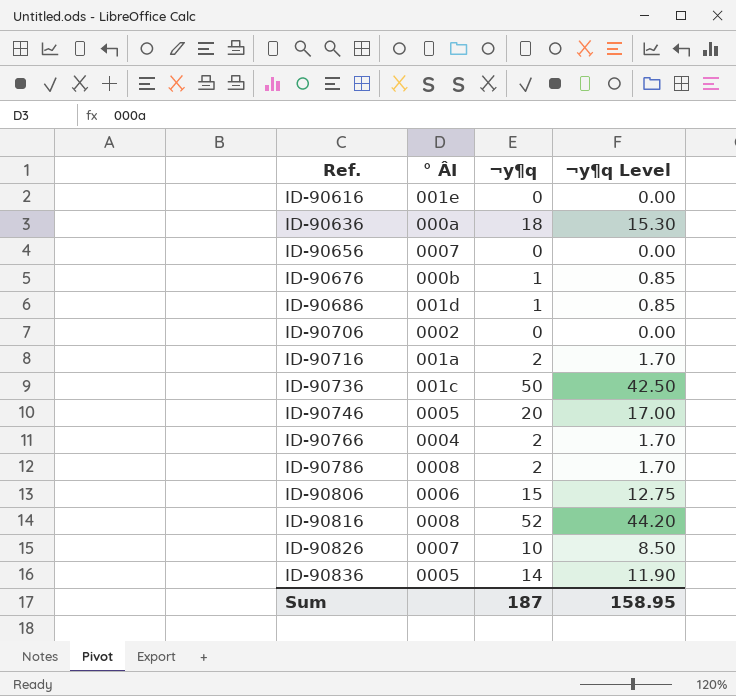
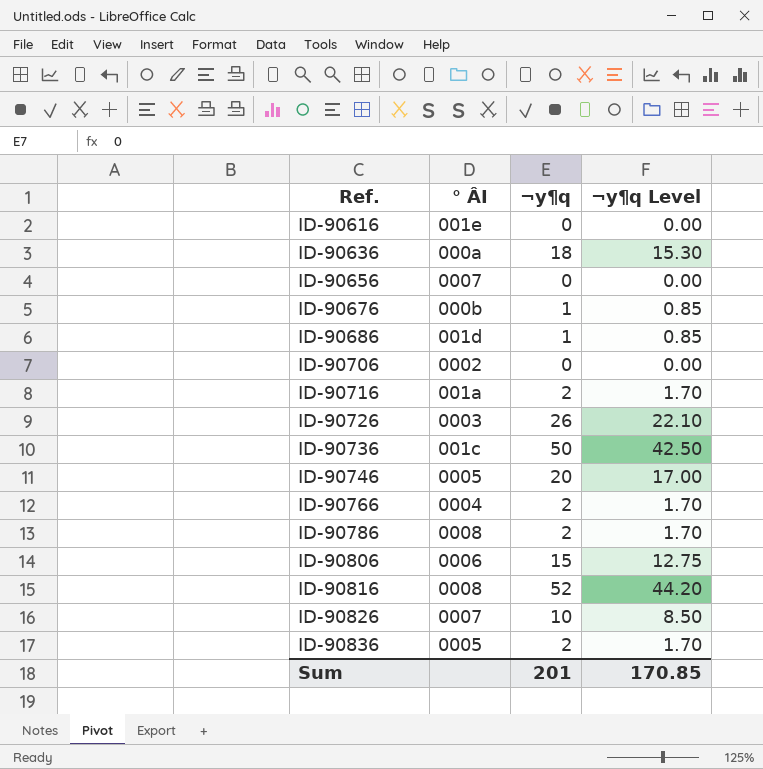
row ID-90726: none -> 0003 | 26 | 22.10
ID-90836 | ¬y¶q: 14 -> 2
ID-90836 | ¬y¶q Level: 11.90 -> 1.70
Sum | ¬y¶q: 187 -> 201
Sum | ¬y¶q Level: 158.95 -> 170.85

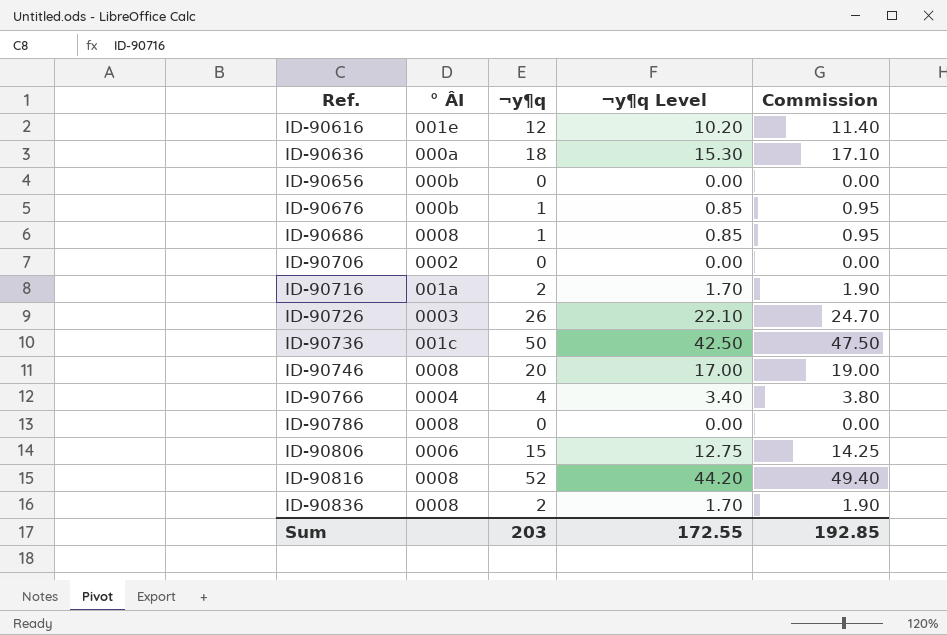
column Commission | formula: none -> [¬y¶q] * 0.95
row ID-90826: 0007 | 10 | 8.50 -> none
ID-90616 | ¬y¶q: 0 -> 12
ID-90616 | ¬y¶q Level: 0.00 -> 10.20
ID-90656 | ° ÂI: 0007 -> 000b
ID-90686 | ° ÂI: 001d -> 0008
ID-90746 | ° ÂI: 0005 -> 0008
ID-90766 | ¬y¶q: 2 -> 4
ID-90766 | ¬y¶q Level: 1.70 -> 3.40
ID-90786 | ¬y¶q: 2 -> 0
ID-90786 | ¬y¶q Level: 1.70 -> 0.00
ID-90836 | ° ÂI: 0005 -> 0008
Sum | ¬y¶q: 201 -> 203
Sum | ¬y¶q Level: 170.85 -> 172.55

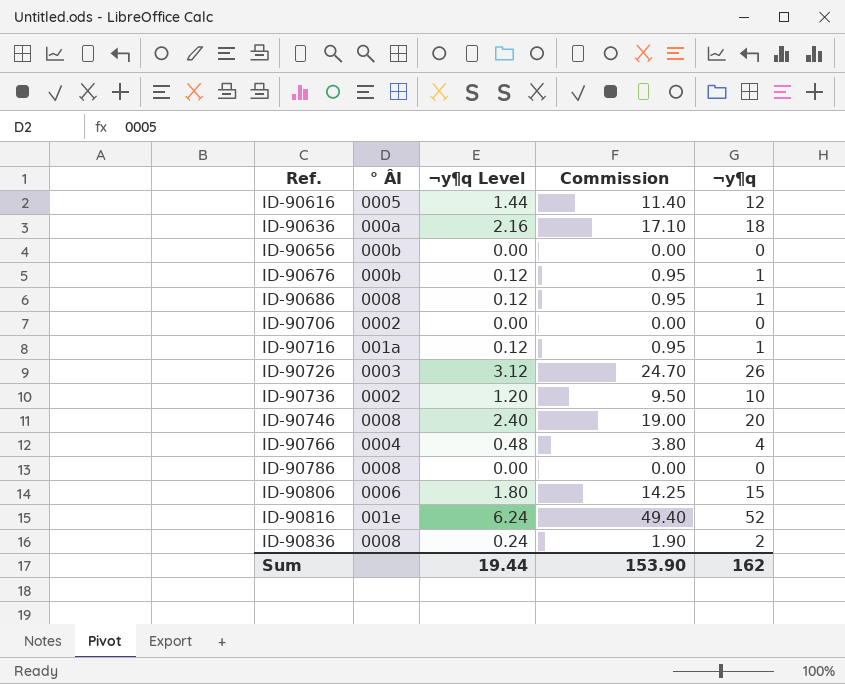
column ¬y¶q Level | formula: [¬y¶q] * 0.85 -> [¬y¶q] * 0.12
column ¬y¶q | position: 3 -> 5
ID-90616 | ° ÂI: 001e -> 0005
ID-90716 | Commission: 1.90 -> 0.95
ID-90716 | ¬y¶q: 2 -> 1
ID-90736 | ° ÂI: 001c -> 0002
ID-90736 | Commission: 47.50 -> 9.50
ID-90736 | ¬y¶q: 50 -> 10
ID-90816 | ° ÂI: 0008 -> 001e
Sum | ¬y¶q Level: 172.55 -> 19.44
Sum | Commission: 192.85 -> 153.90
Sum | ¬y¶q: 203 -> 162

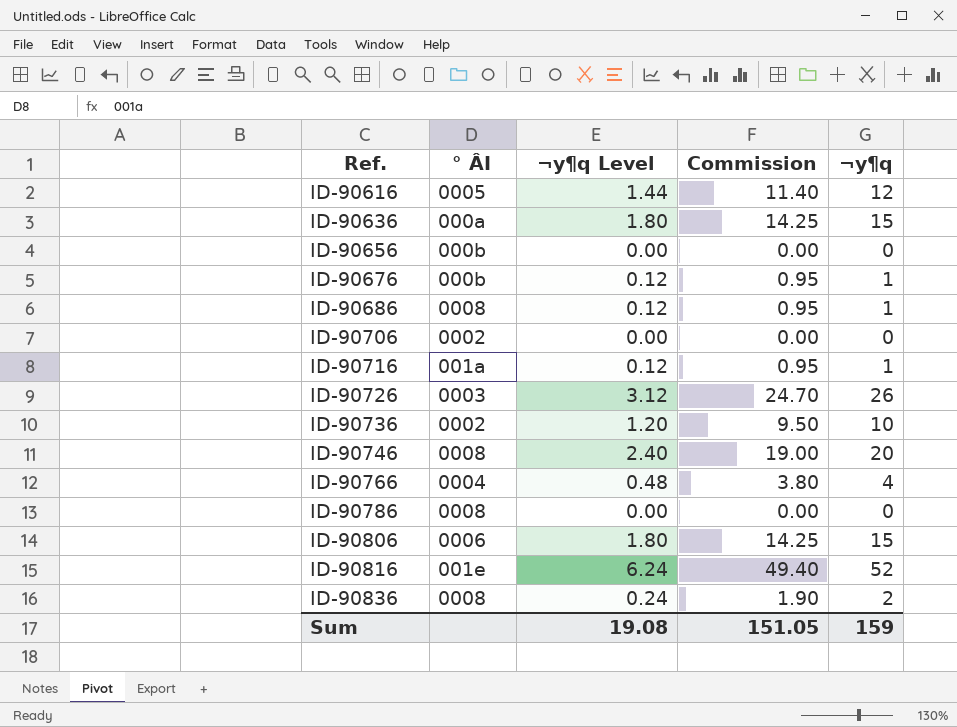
ID-90636 | ¬y¶q Level: 2.16 -> 1.80
ID-90636 | Commission: 17.10 -> 14.25
ID-90636 | ¬y¶q: 18 -> 15
Sum | ¬y¶q Level: 19.44 -> 19.08
Sum | Commission: 153.90 -> 151.05
Sum | ¬y¶q: 162 -> 159

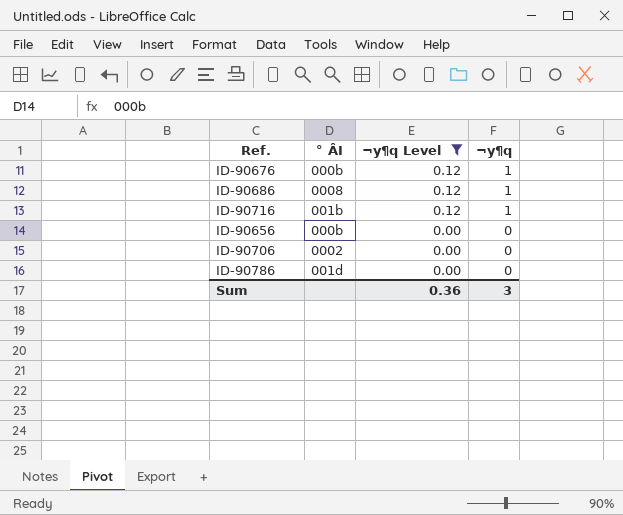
filter: none -> ¬y¶q Level <= 0.12
row order: Ref. ascending -> ¬y¶q Level descending
column Commission | formula: [¬y¶q] * 0.95 -> none
ID-90716 | ° ÂI: 001a -> 001b
ID-90786 | ° ÂI: 0008 -> 001d
Sum | ¬y¶q Level: 19.08 -> 0.36
Sum | ¬y¶q: 159 -> 3

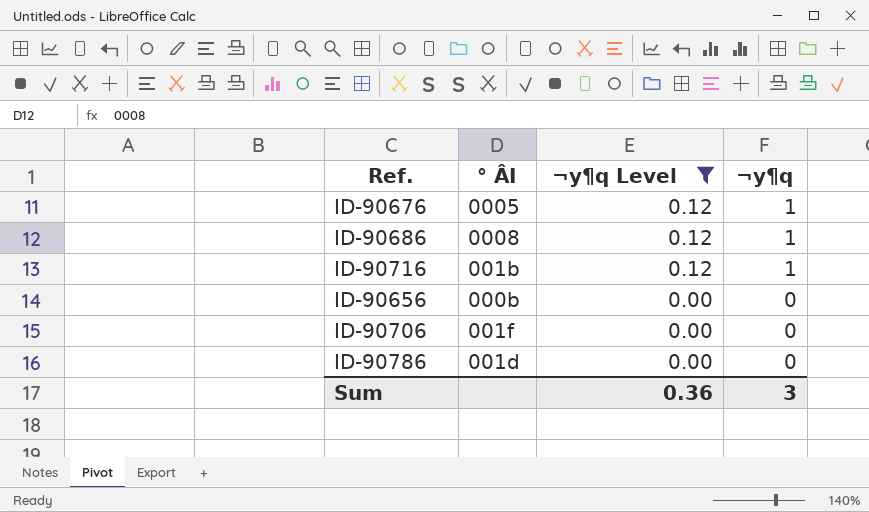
ID-90676 | ° ÂI: 000b -> 0005
ID-90706 | ° ÂI: 0002 -> 001f

